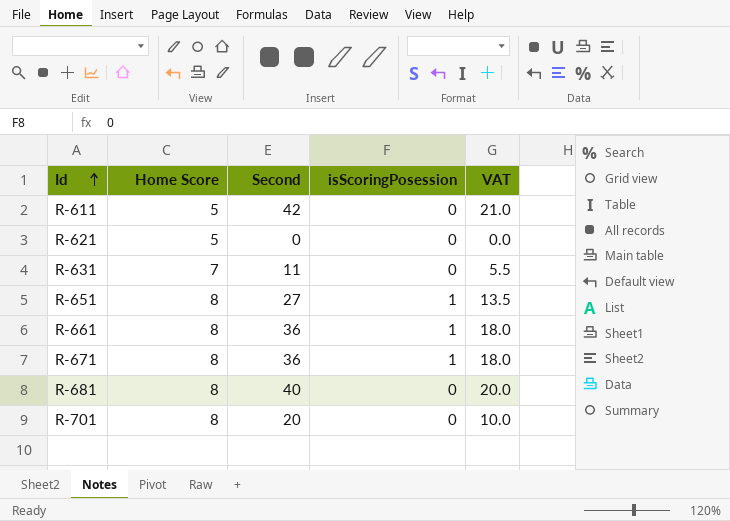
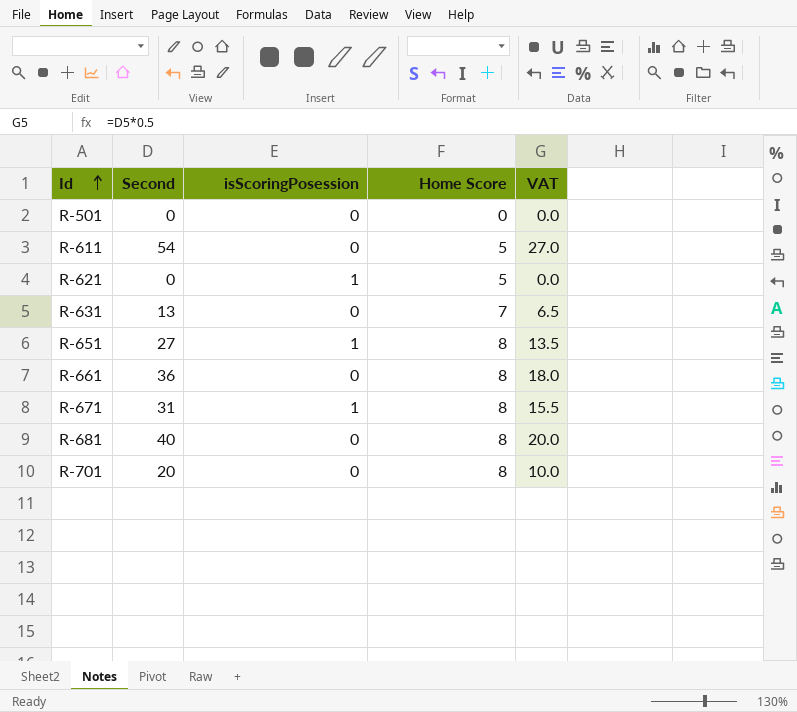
column Home Score | position: 2 -> 4
row R-501: none -> 0 | 0 | 0 | 0.0
R-611 | Second: 42 -> 54
R-611 | VAT: 21.0 -> 27.0
R-621 | isScoringPosession: 0 -> 1
R-631 | Second: 11 -> 13
R-631 | VAT: 5.5 -> 6.5
R-661 | isScoringPosession: 1 -> 0
R-671 | Second: 36 -> 31
R-671 | VAT: 18.0 -> 15.5

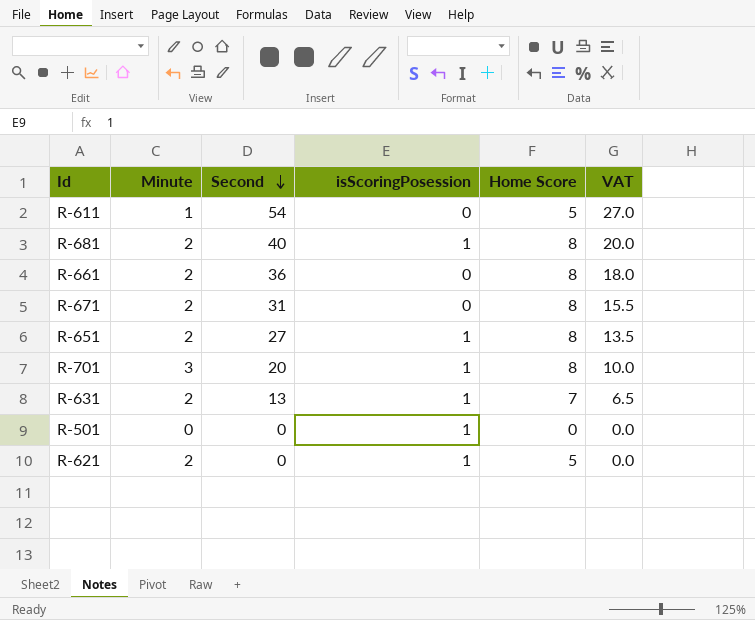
row order: Id ascending -> Second descending
column Minute | position: none -> 2
R-681 | isScoringPosession: 0 -> 1
R-671 | isScoringPosession: 1 -> 0
R-701 | isScoringPosession: 0 -> 1
R-631 | isScoringPosession: 0 -> 1
R-501 | isScoringPosession: 0 -> 1

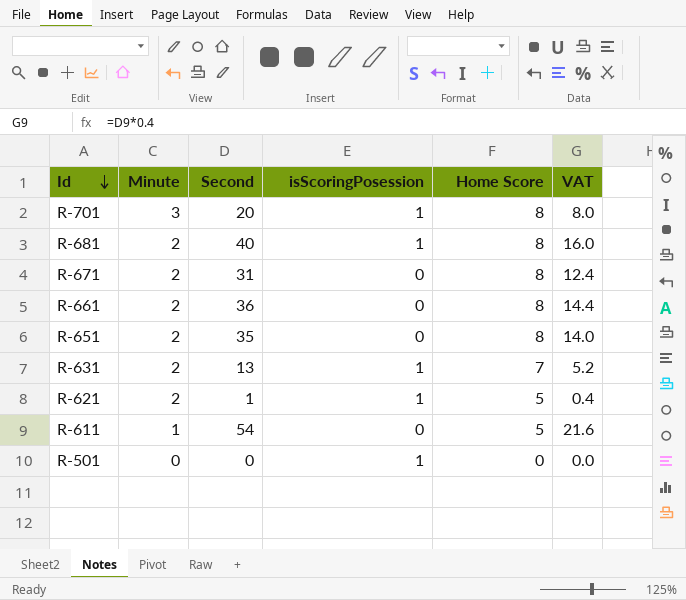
row order: Second descending -> Id descending
column VAT | formula: [Second] * 0.5 -> [Second] * 0.4
R-651 | Second: 27 -> 35
R-651 | isScoringPosession: 1 -> 0
R-621 | Second: 0 -> 1

